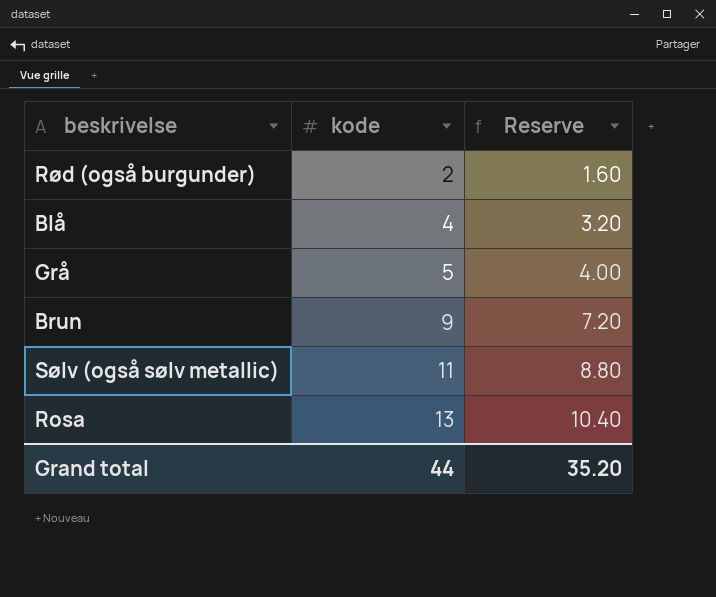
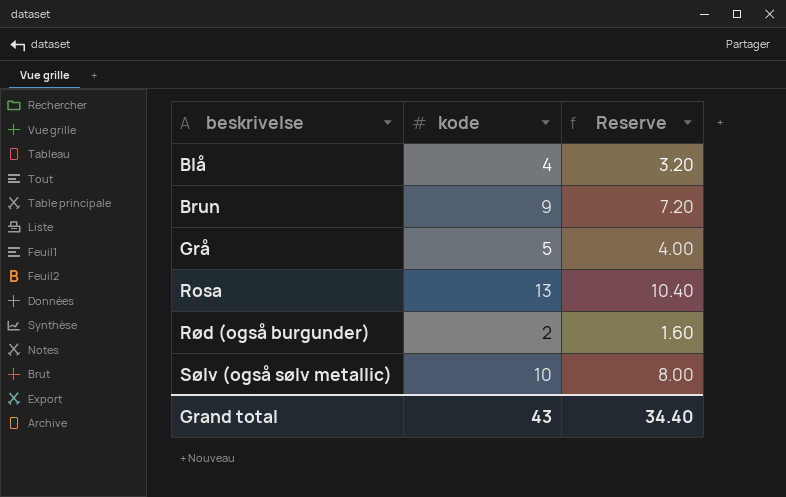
row order: kode ascending -> beskrivelse ascending
Sølv (også sølv metallic) | kode: 11 -> 10
Sølv (også sølv metallic) | Reserve: 8.80 -> 8.00
Grand total | kode: 44 -> 43
Grand total | Reserve: 35.20 -> 34.40

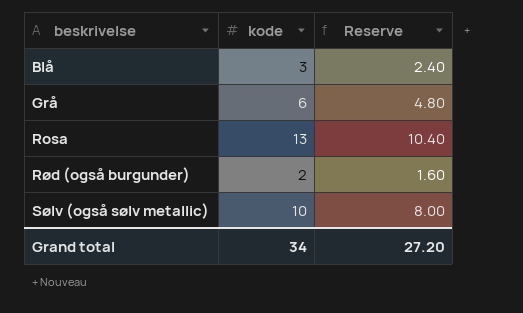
row Brun: 9 | 7.20 -> none
Blå | kode: 4 -> 3
Blå | Reserve: 3.20 -> 2.40
Grå | kode: 5 -> 6
Grå | Reserve: 4.00 -> 4.80
Grand total | kode: 43 -> 34
Grand total | Reserve: 34.40 -> 27.20

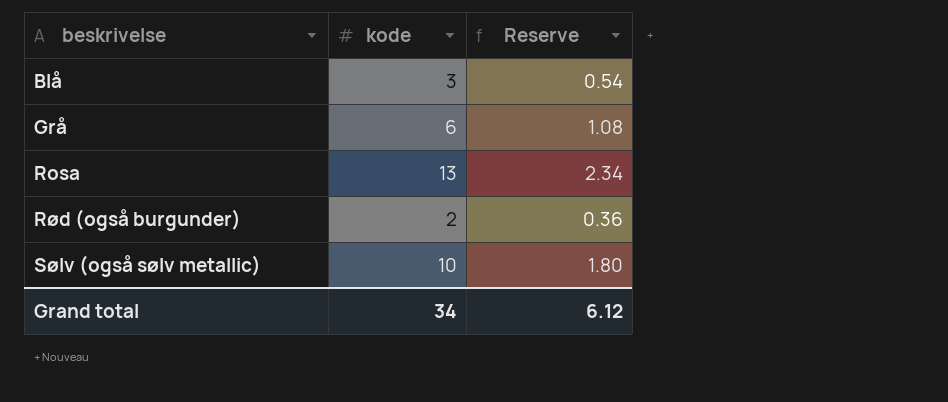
column Reserve | formula: [kode] * 0.8 -> [kode] * 0.18
Grand total | Reserve: 27.20 -> 6.12

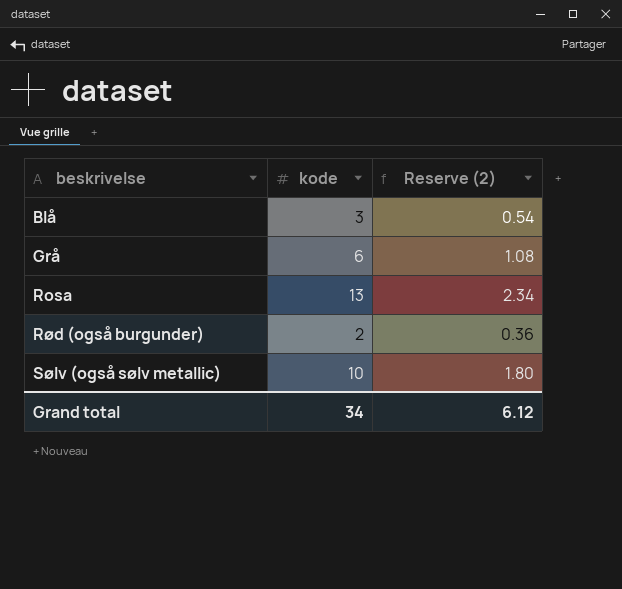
column name: Reserve -> Reserve (2)

